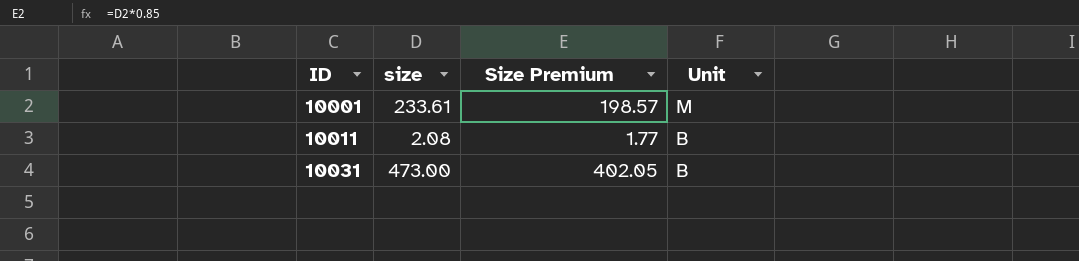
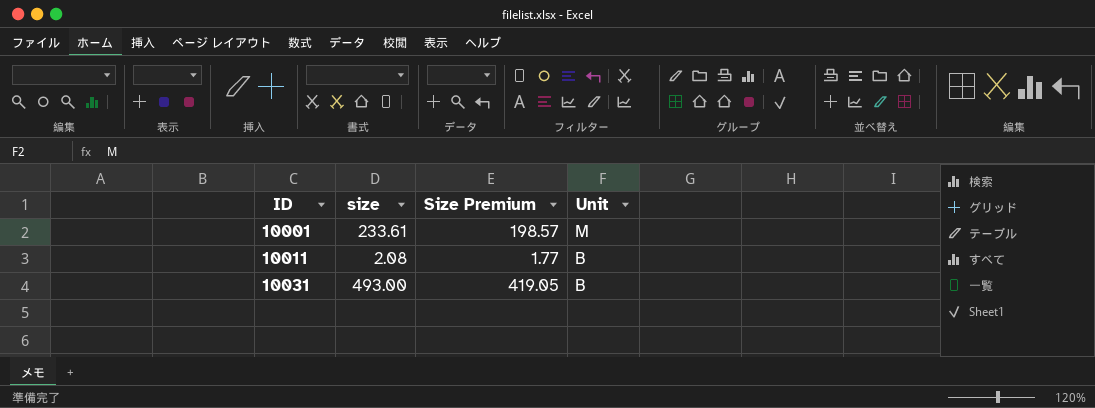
10031 | size: 473.00 -> 493.00
10031 | Size Premium: 402.05 -> 419.05

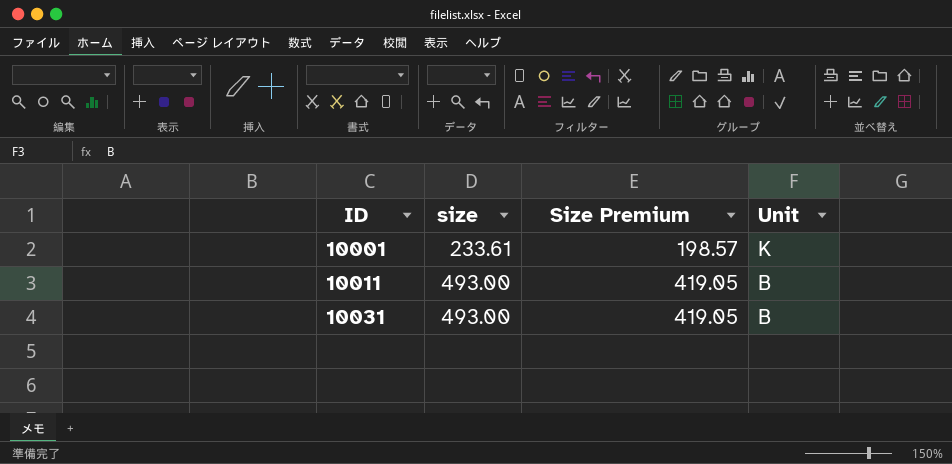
10001 | Unit: M -> K
10011 | size: 2.08 -> 493.00
10011 | Size Premium: 1.77 -> 419.05

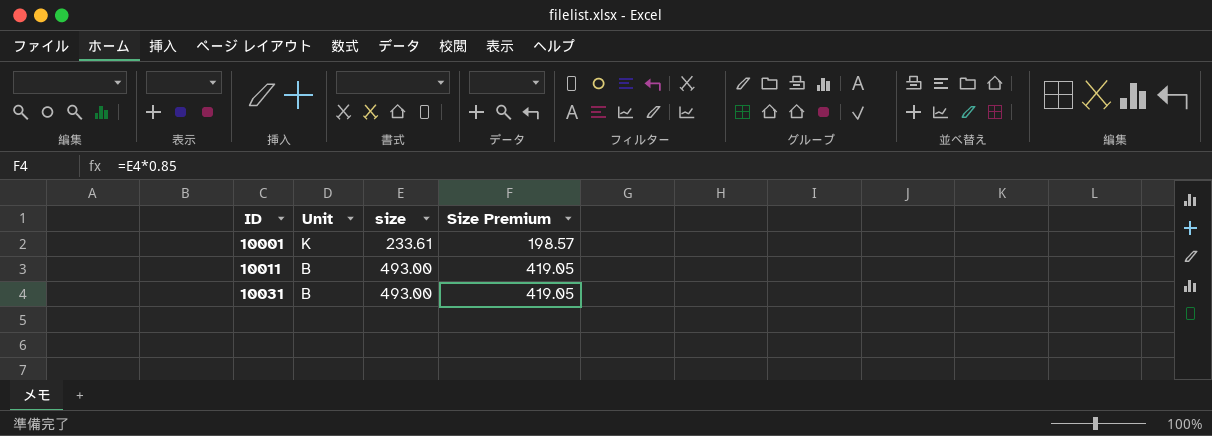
column Unit | position: 4 -> 2

